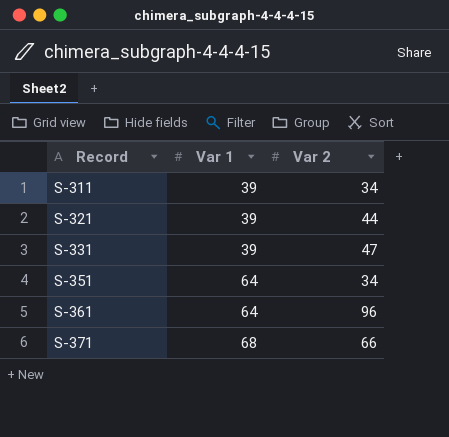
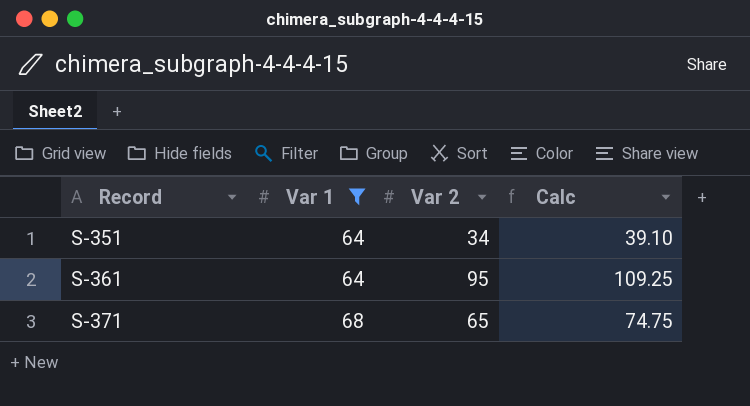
filter: none -> Var 1 != 39
column Calc | formula: none -> [Var 2] * 1.15
S-361 | Var 2: 96 -> 95
S-371 | Var 2: 66 -> 65

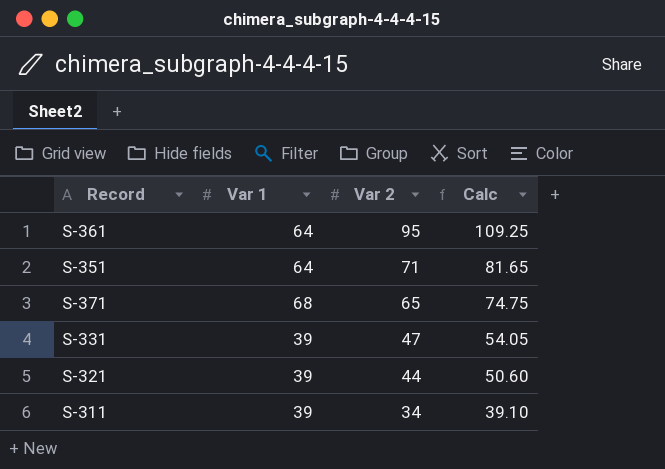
filter: Var 1 != 39 -> none
row order: Record ascending -> Var 2 descending
S-351 | Var 2: 34 -> 71
S-351 | Calc: 39.10 -> 81.65

